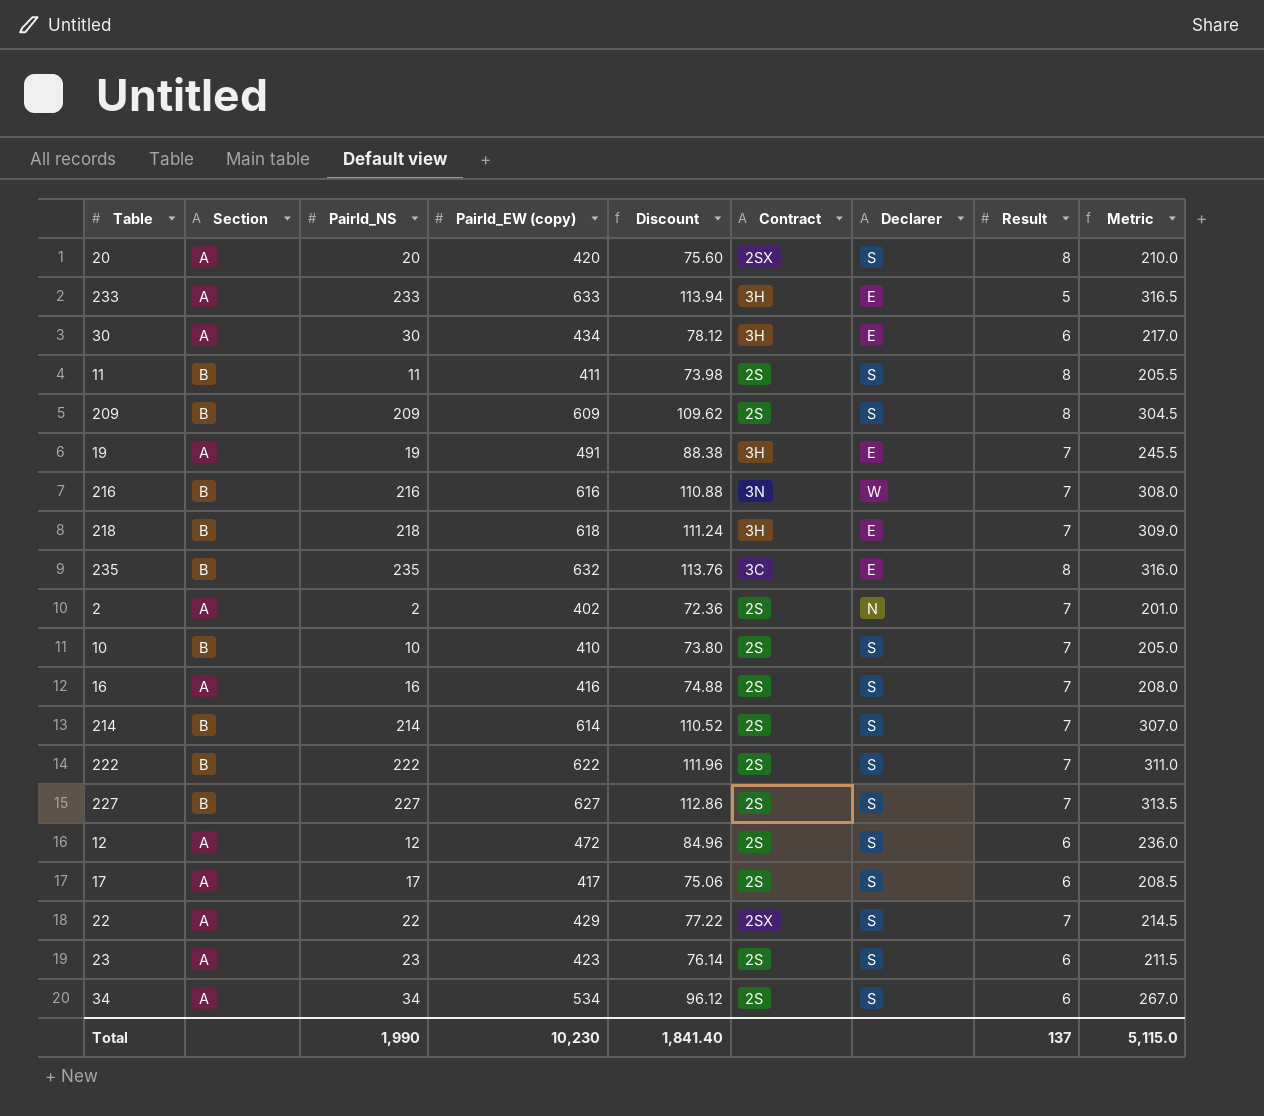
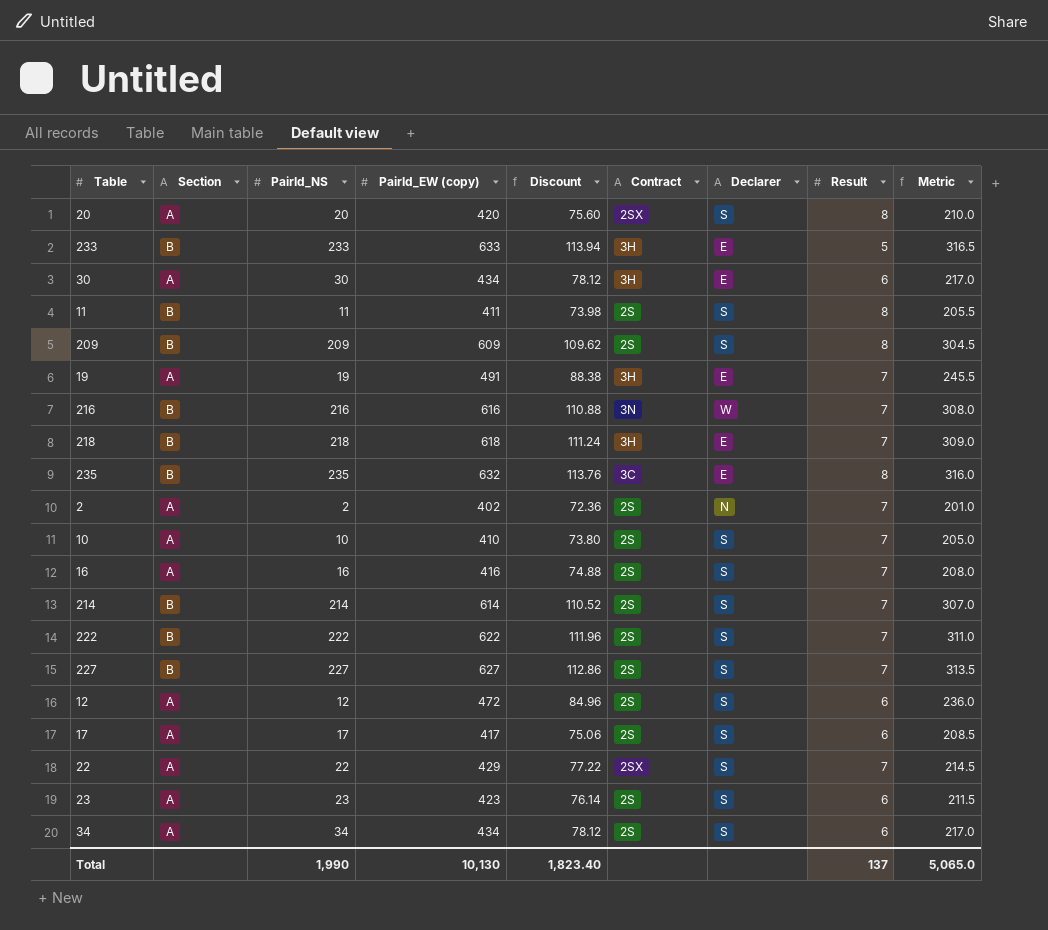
233 | Section: A -> B
10 | Section: B -> A
34 | PairId_EW (copy): 534 -> 434
34 | Discount: 96.12 -> 78.12
34 | Metric: 267.0 -> 217.0
Total | PairId_EW (copy): 10,230 -> 10,130
Total | Discount: 1,841.40 -> 1,823.40
Total | Metric: 5,115.0 -> 5,065.0

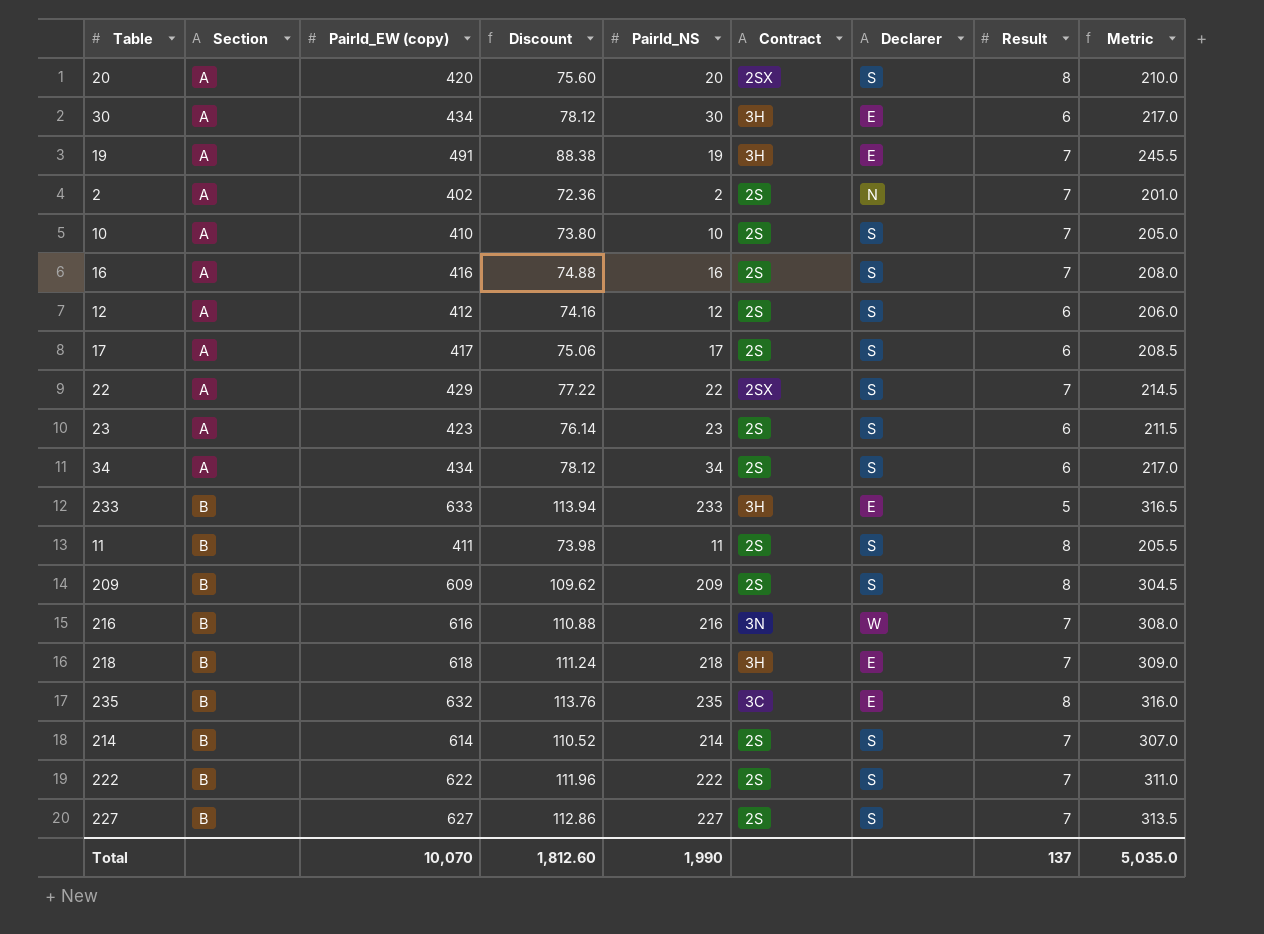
row order: none -> Section ascending
column PairId_NS | position: 3 -> 5
12 | PairId_EW (copy): 472 -> 412
12 | Discount: 84.96 -> 74.16
12 | Metric: 236.0 -> 206.0
Total | PairId_EW (copy): 10,130 -> 10,070
Total | Discount: 1,823.40 -> 1,812.60
Total | Metric: 5,065.0 -> 5,035.0

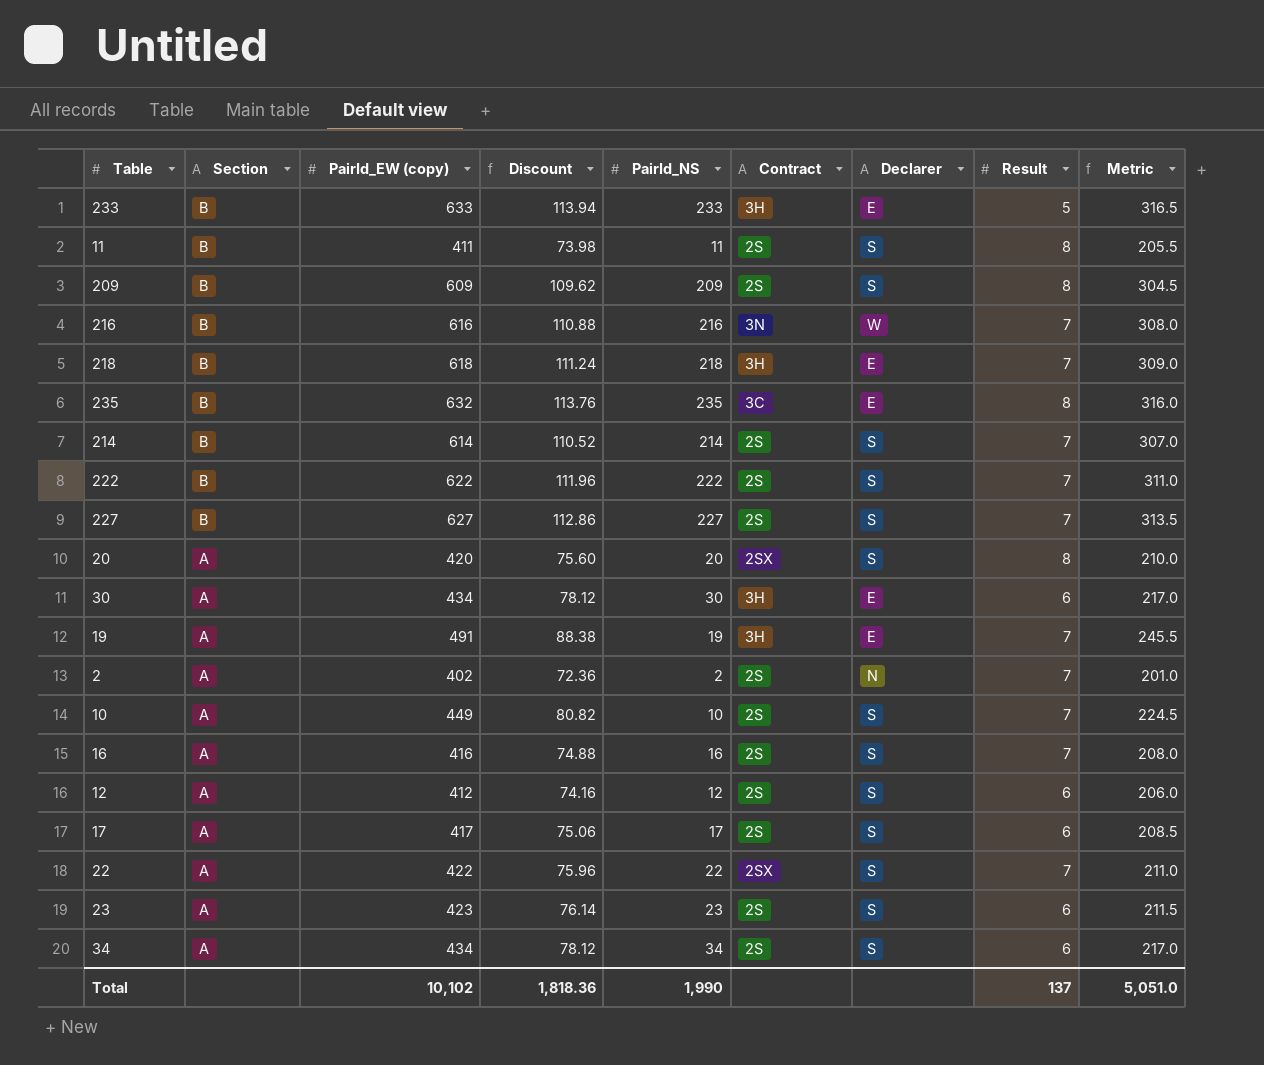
row order: Section ascending -> Section descending
10 | PairId_EW (copy): 410 -> 449
10 | Discount: 73.80 -> 80.82
10 | Metric: 205.0 -> 224.5
22 | PairId_EW (copy): 429 -> 422
22 | Discount: 77.22 -> 75.96
22 | Metric: 214.5 -> 211.0
Total | PairId_EW (copy): 10,070 -> 10,102
Total | Discount: 1,812.60 -> 1,818.36
Total | Metric: 5,035.0 -> 5,051.0

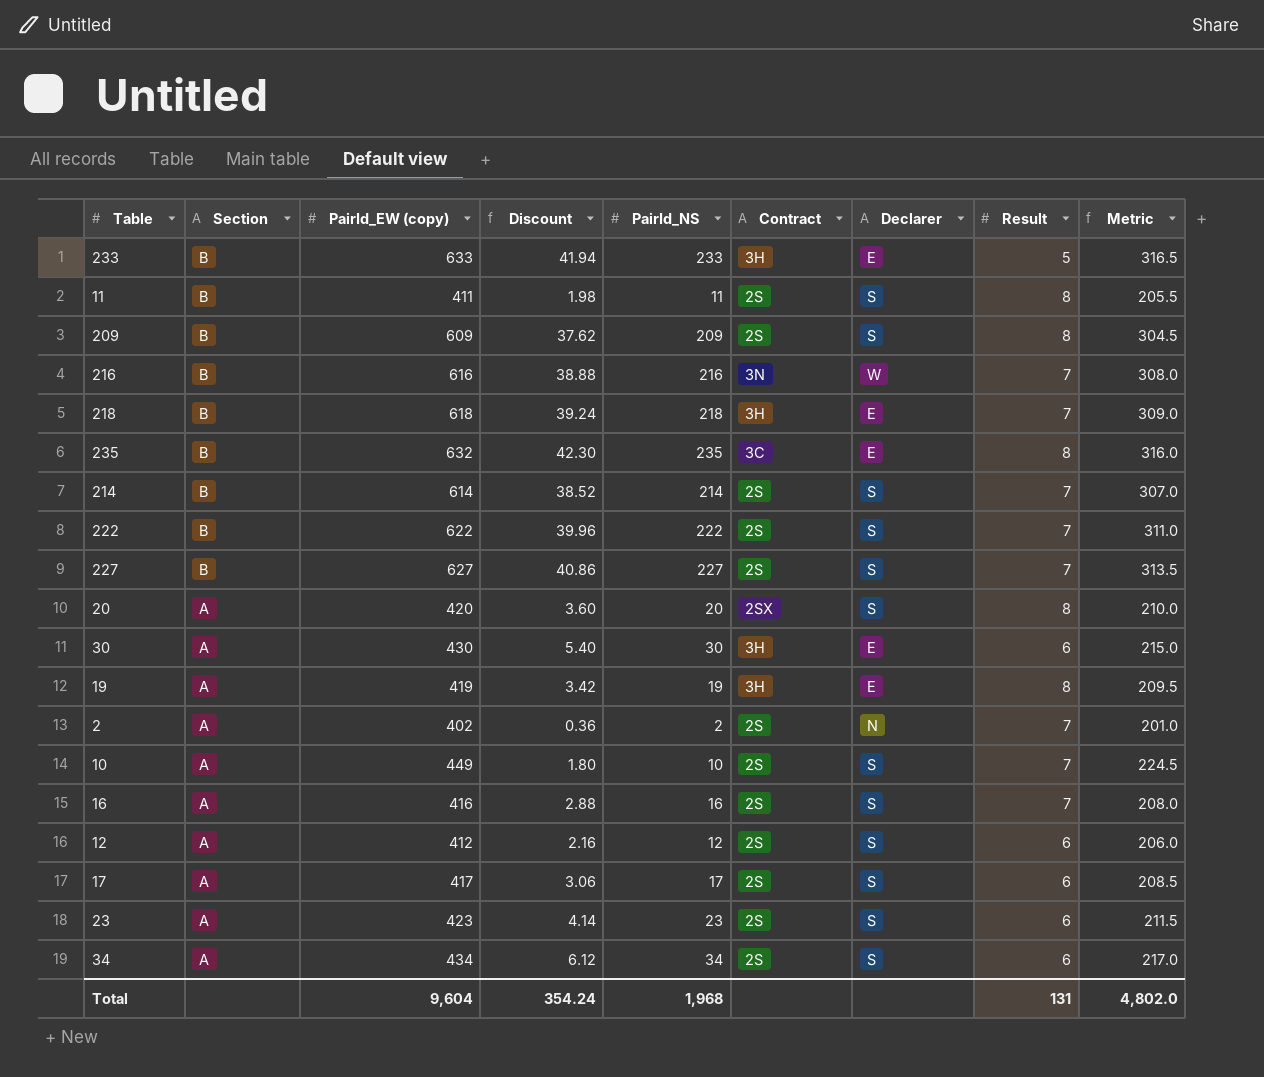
column Discount | formula: [PairId_EW (copy)] * 0.18 -> [PairId_NS] * 0.18
row 22: A | 422 | 75.96 | 22 | 2SX | S | 7 | 211.0 -> none
30 | PairId_EW (copy): 434 -> 430
30 | Metric: 217.0 -> 215.0
19 | PairId_EW (copy): 491 -> 419
19 | Result: 7 -> 8
19 | Metric: 245.5 -> 209.5
Total | PairId_EW (copy): 10,102 -> 9,604
Total | Discount: 1,818.36 -> 354.24
Total | PairId_NS: 1,990 -> 1,968
Total | Result: 137 -> 131
Total | Metric: 5,051.0 -> 4,802.0

